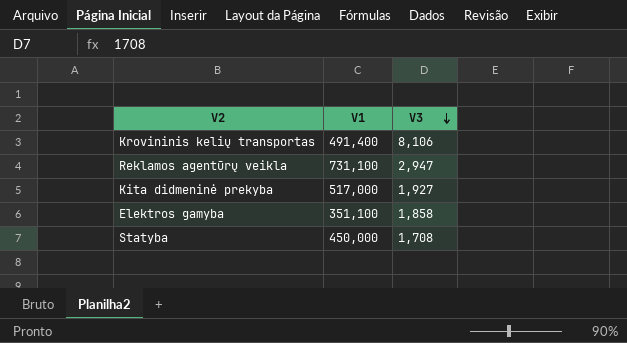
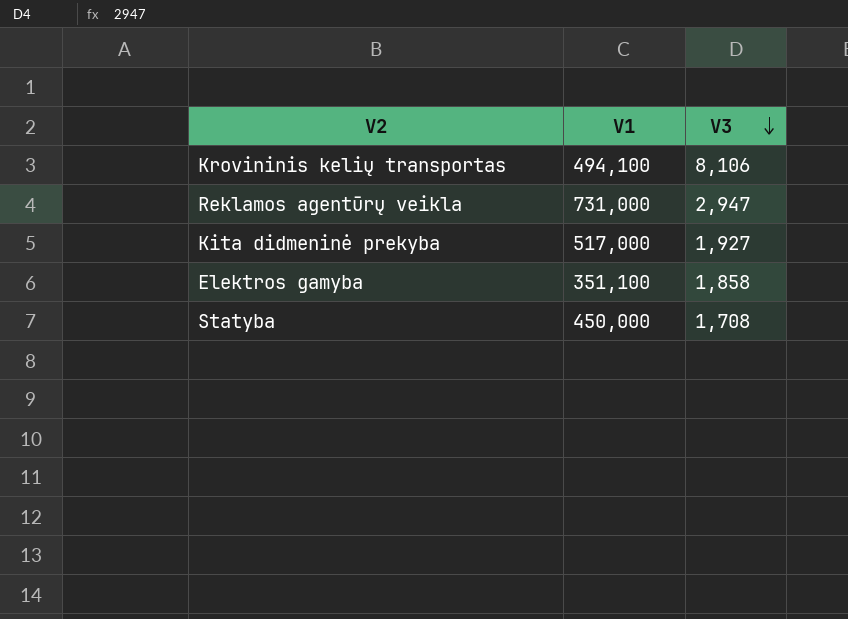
Krovininis kelių transportas | V1: 491,400 -> 494,100
Reklamos agentūrų veikla | V1: 731,100 -> 731,000

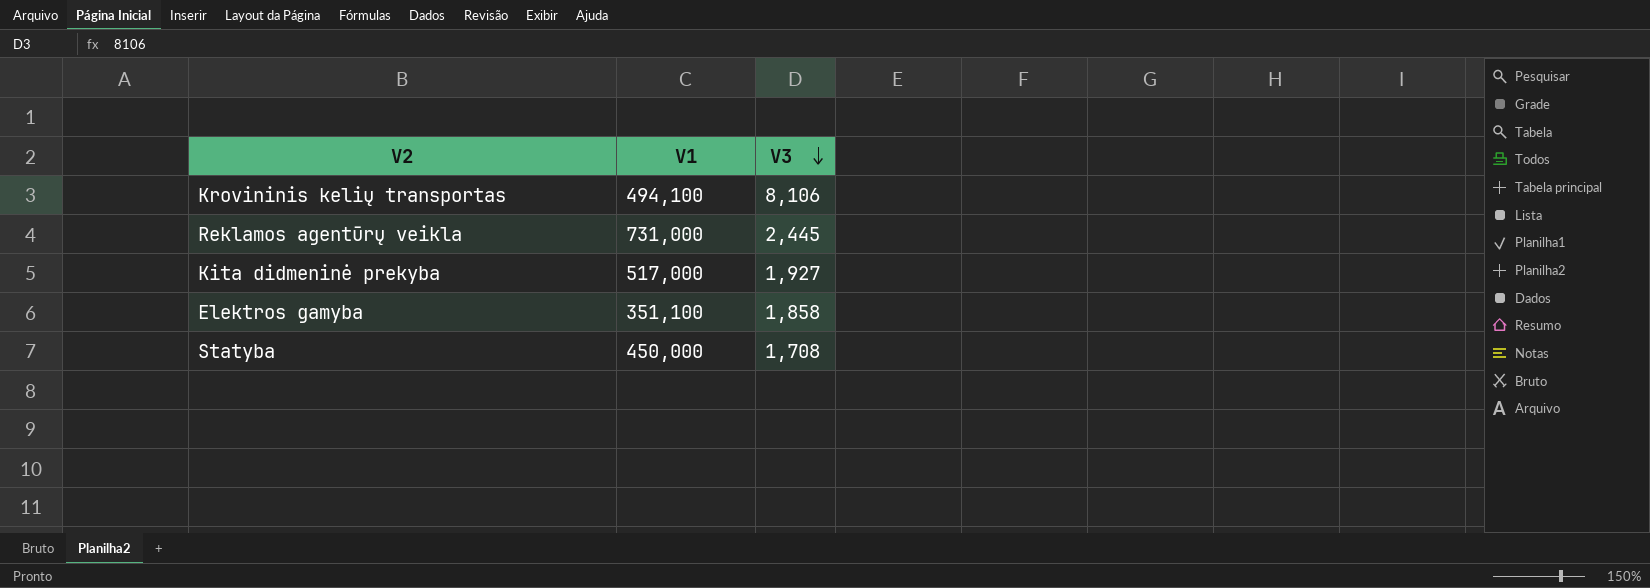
Reklamos agentūrų veikla | V3: 2,947 -> 2,445

